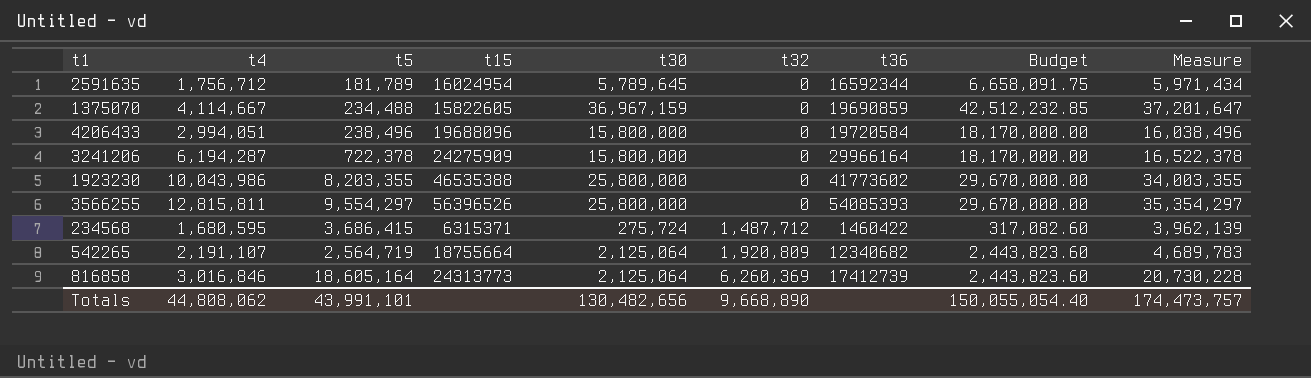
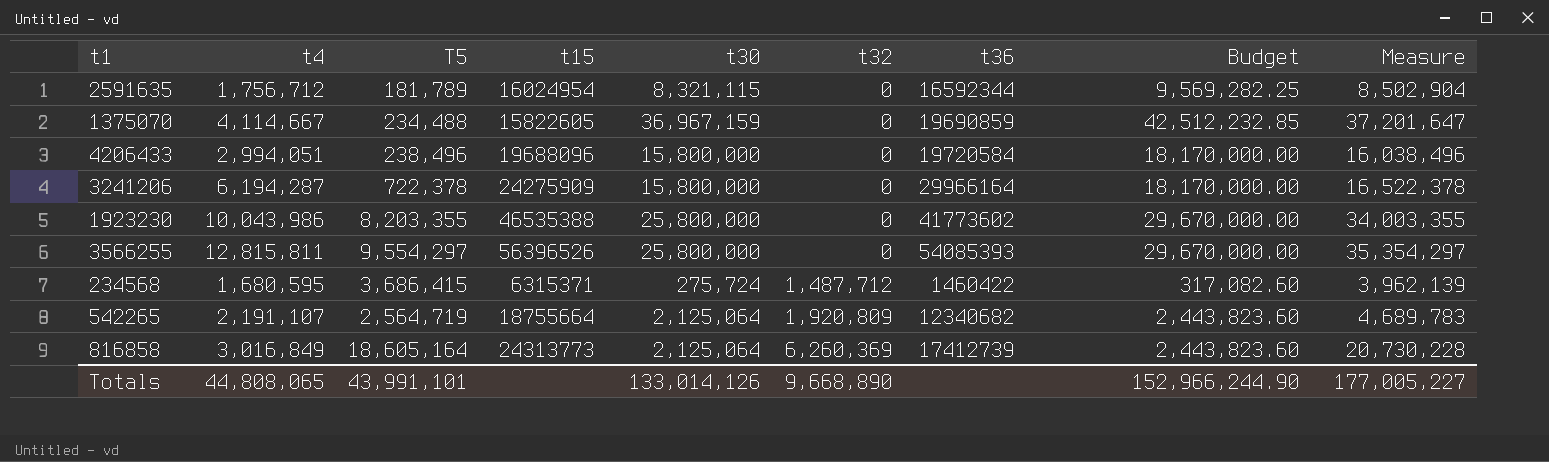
column name: t5 -> T5
2591635 | t30: 5,789,645 -> 8,321,115
2591635 | Budget: 6,658,091.75 -> 9,569,282.25
2591635 | Measure: 5,971,434 -> 8,502,904
816858 | t4: 3,016,846 -> 3,016,849
Totals | t4: 44,808,062 -> 44,808,065
Totals | t30: 130,482,656 -> 133,014,126
Totals | Budget: 150,055,054.40 -> 152,966,244.90
Totals | Measure: 174,473,757 -> 177,005,227

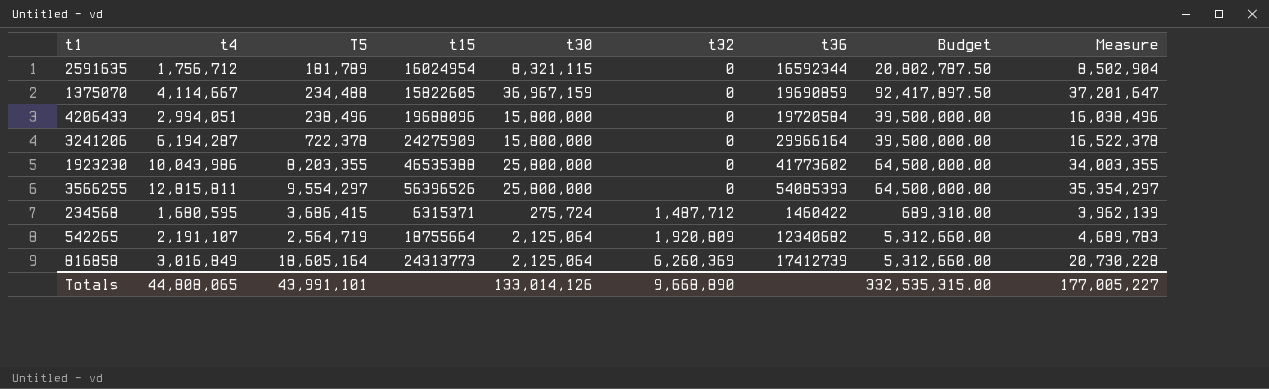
column Budget | formula: [t30] * 1.15 -> [t30] * 2.5
Totals | Budget: 152,966,244.90 -> 332,535,315.00

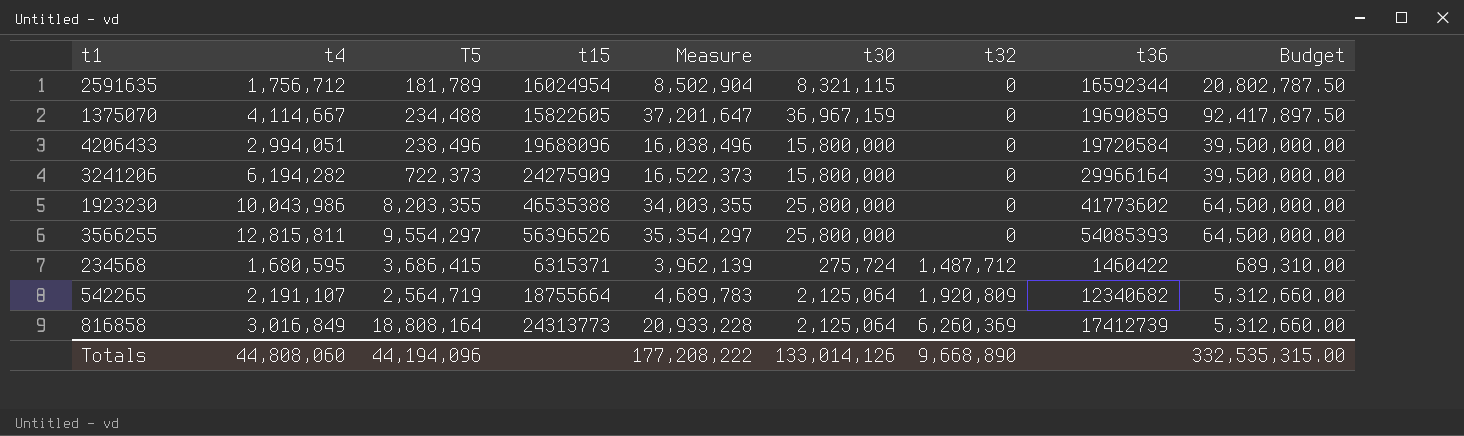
column Measure | position: 9 -> 5
3241206 | t4: 6,194,287 -> 6,194,282
3241206 | T5: 722,378 -> 722,373
3241206 | Measure: 16,522,378 -> 16,522,373
816858 | T5: 18,605,164 -> 18,808,164
816858 | Measure: 20,730,228 -> 20,933,228
Totals | t4: 44,808,065 -> 44,808,060
Totals | T5: 43,991,101 -> 44,194,096
Totals | Measure: 177,005,227 -> 177,208,222

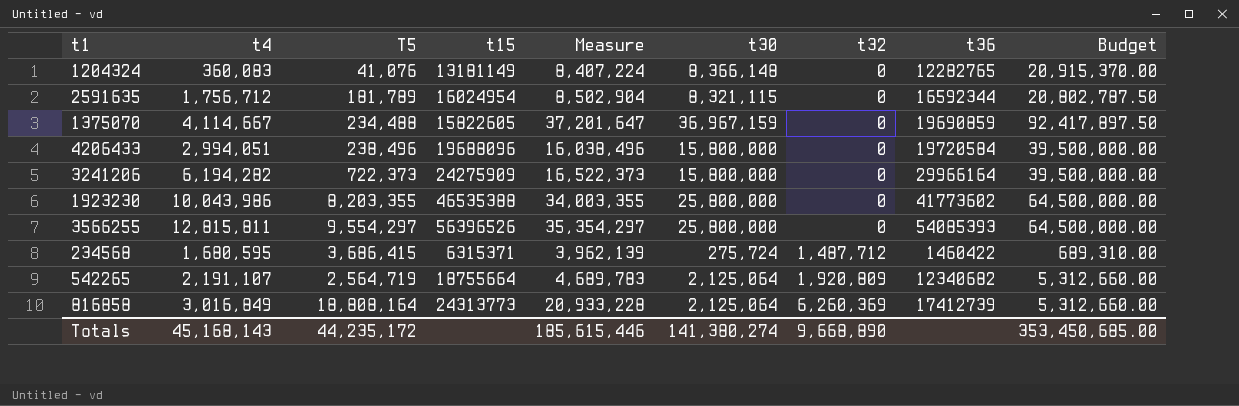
row 1204324: none -> 360,083 | 41,076 | 13181149 | 8,407,224 | 8,366,148 | 0 | 12282765 | 20,915,370.00
Totals | t4: 44,808,060 -> 45,168,143
Totals | T5: 44,194,096 -> 44,235,172
Totals | Measure: 177,208,222 -> 185,615,446
Totals | t30: 133,014,126 -> 141,380,274
Totals | Budget: 332,535,315.00 -> 353,450,685.00

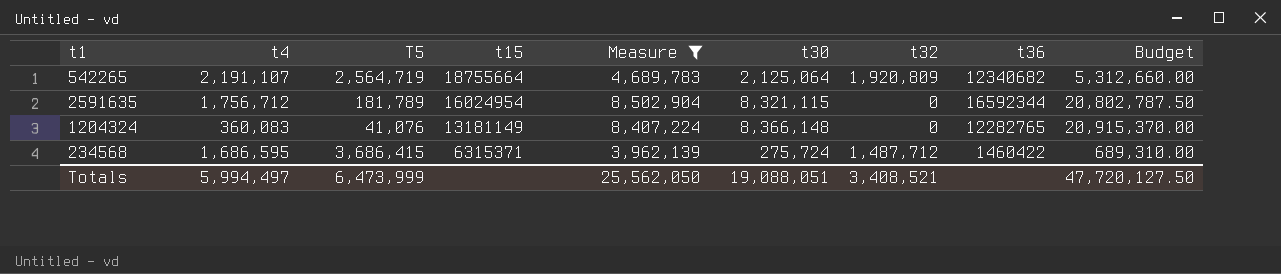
filter: none -> Measure <= 8,502,904
row order: t32 ascending -> t15 descending
234568 | t4: 1,680,595 -> 1,686,595
Totals | t4: 45,168,143 -> 5,994,497
Totals | T5: 44,235,172 -> 6,473,999
Totals | Measure: 185,615,446 -> 25,562,050
Totals | t30: 141,380,274 -> 19,088,051
Totals | t32: 9,668,890 -> 3,408,521
Totals | Budget: 353,450,685.00 -> 47,720,127.50

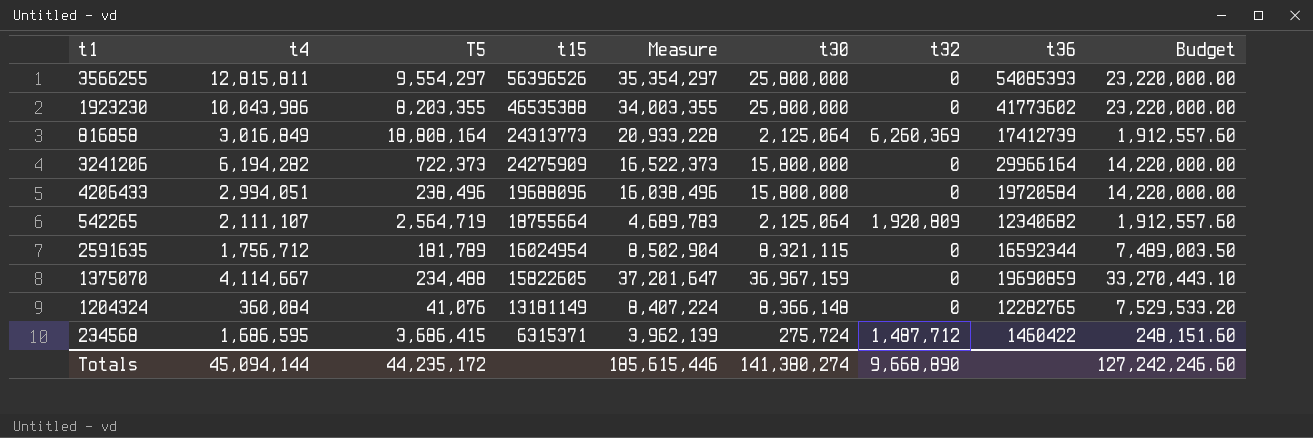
filter: Measure <= 8,502,904 -> none
column Budget | formula: [t30] * 2.5 -> [t30] * 0.9
542265 | t4: 2,191,107 -> 2,111,107
1204324 | t4: 360,083 -> 360,084
Totals | t4: 5,994,497 -> 45,094,144
Totals | T5: 6,473,999 -> 44,235,172
Totals | Measure: 25,562,050 -> 185,615,446
Totals | t30: 19,088,051 -> 141,380,274
Totals | t32: 3,408,521 -> 9,668,890
Totals | Budget: 47,720,127.50 -> 127,242,246.60

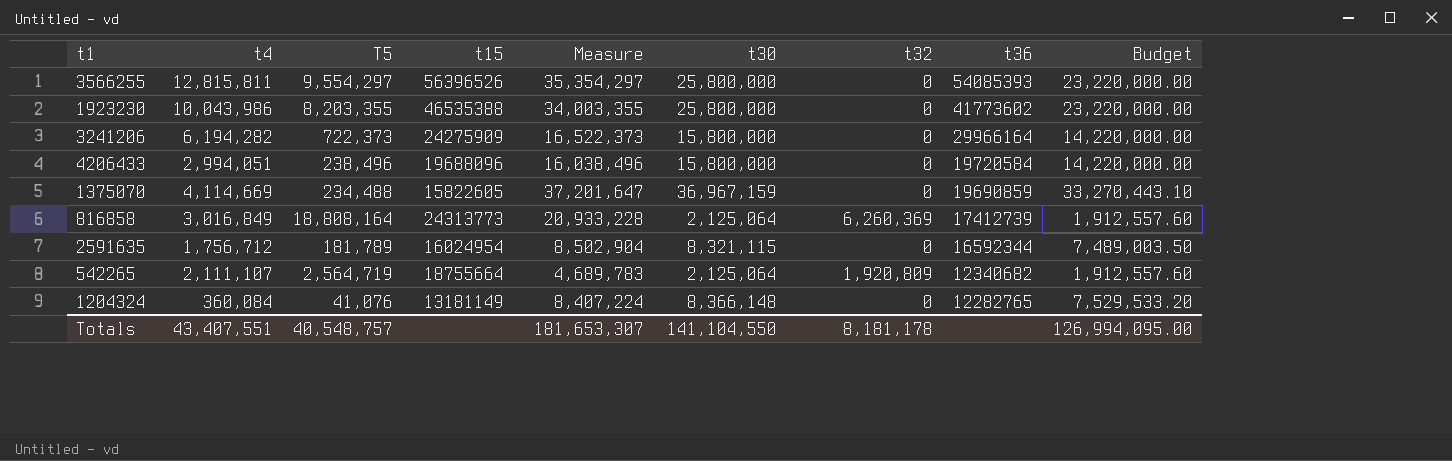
row order: t15 descending -> t36 descending
row 234568: 1,686,595 | 3,686,415 | 6315371 | 3,962,139 | 275,724 | 1,487,712 | 1460422 | 248,151.60 -> none
1375070 | t4: 4,114,667 -> 4,114,669
Totals | t4: 45,094,144 -> 43,407,551
Totals | T5: 44,235,172 -> 40,548,757
Totals | Measure: 185,615,446 -> 181,653,307
Totals | t30: 141,380,274 -> 141,104,550
Totals | t32: 9,668,890 -> 8,181,178
Totals | Budget: 127,242,246.60 -> 126,994,095.00

